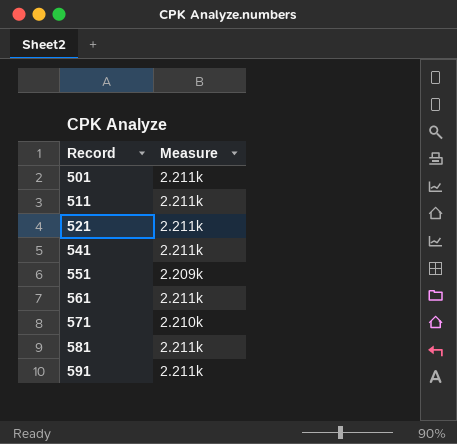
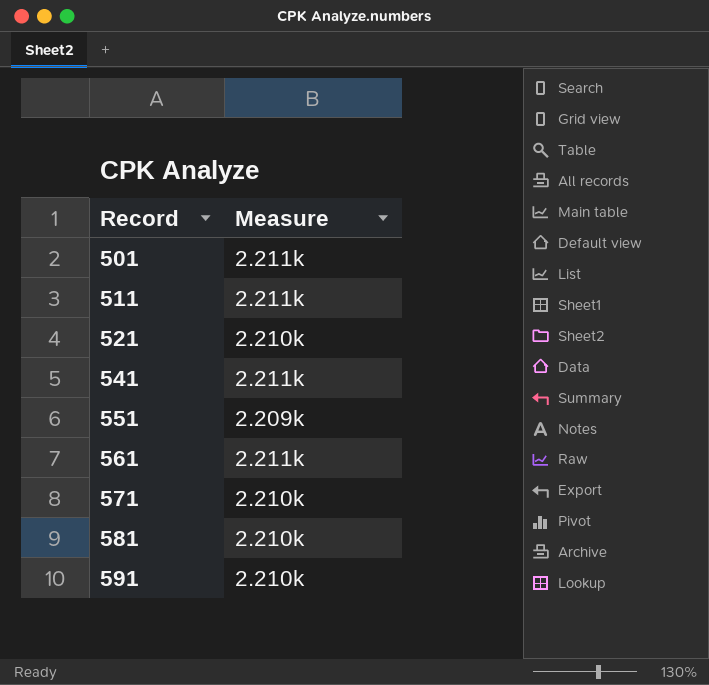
521 | Measure: 2.211k -> 2.210k
581 | Measure: 2.211k -> 2.210k
591 | Measure: 2.211k -> 2.210k

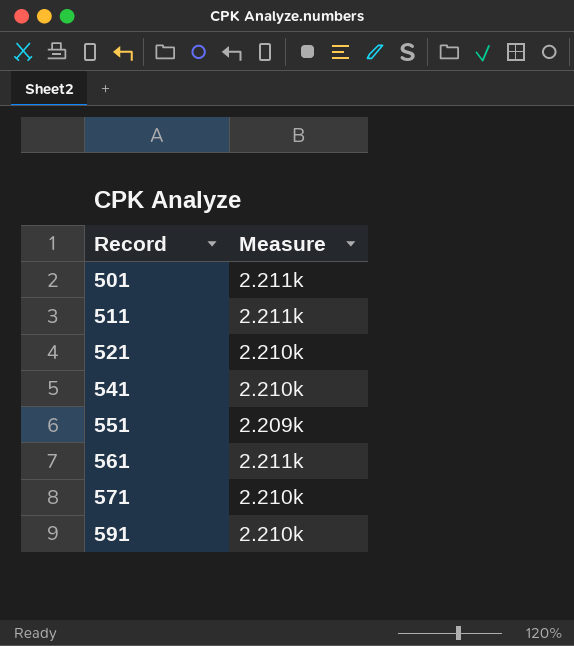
row 581: 2.210k -> none
541 | Measure: 2.211k -> 2.210k

